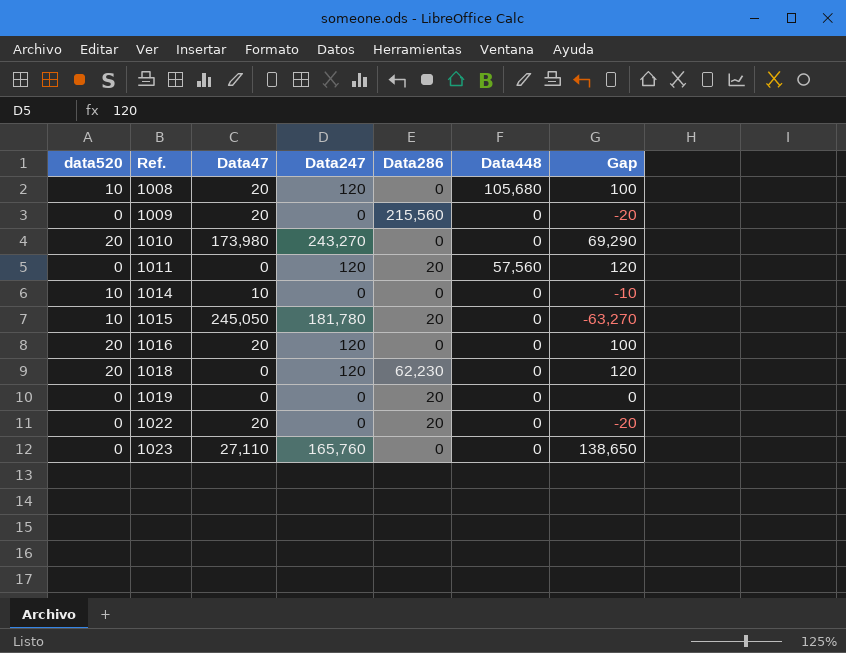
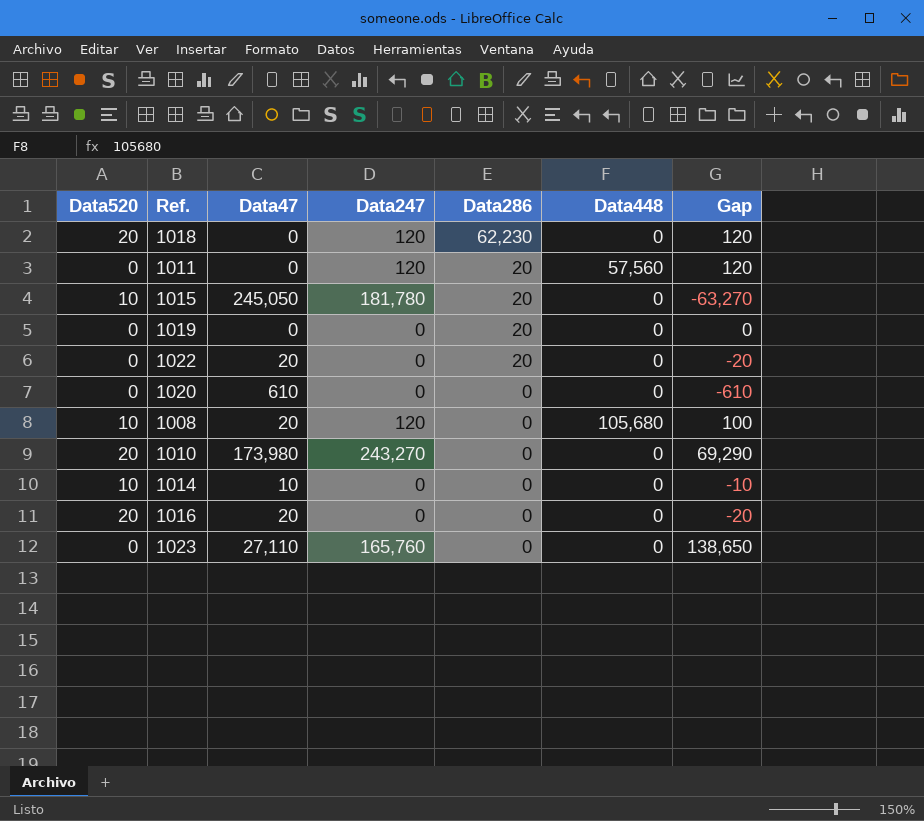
row order: Ref. ascending -> Data286 descending
column name: data520 -> Data520
row 1009: 0 | 20 | 0 | 215,560 | 0 | -20 -> none
row 1020: none -> 0 | 610 | 0 | 0 | 0 | -610
1016 | Data247: 120 -> 0
1016 | Gap: 100 -> -20

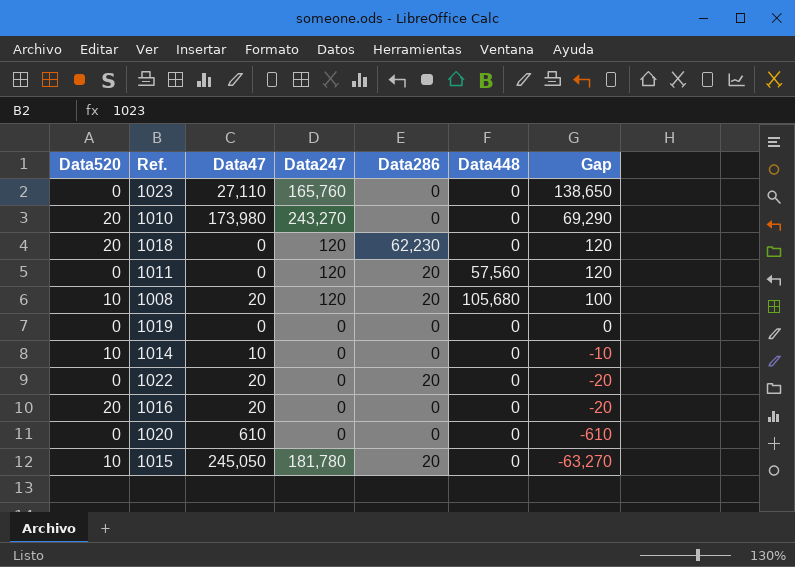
row order: Data286 descending -> Gap descending
1008 | Data286: 0 -> 20
1019 | Data286: 20 -> 0

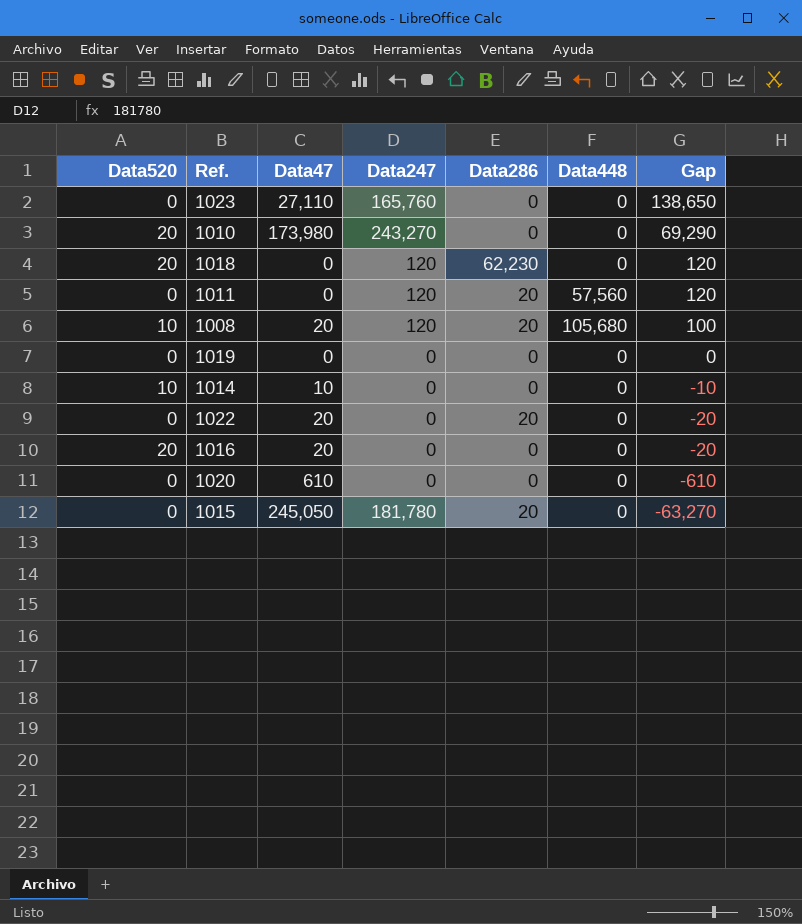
1015 | Data520: 10 -> 0

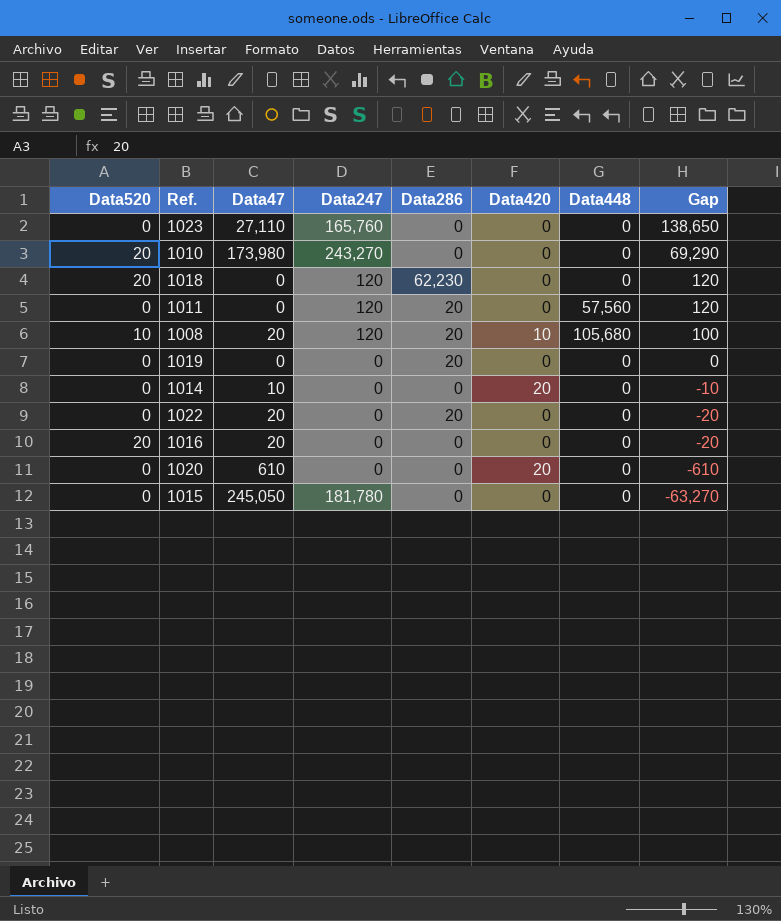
column Data420 | position: none -> 6
1019 | Data286: 0 -> 20
1014 | Data520: 10 -> 0
1015 | Data286: 20 -> 0

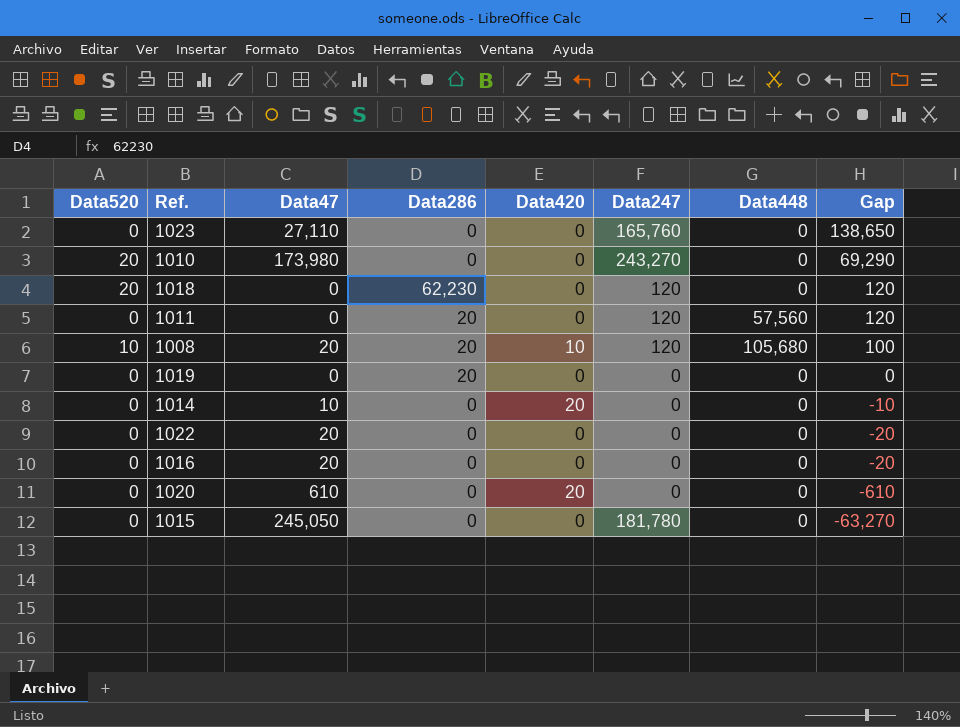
column Data247 | position: 4 -> 6
1022 | Data286: 20 -> 0
1016 | Data520: 20 -> 0

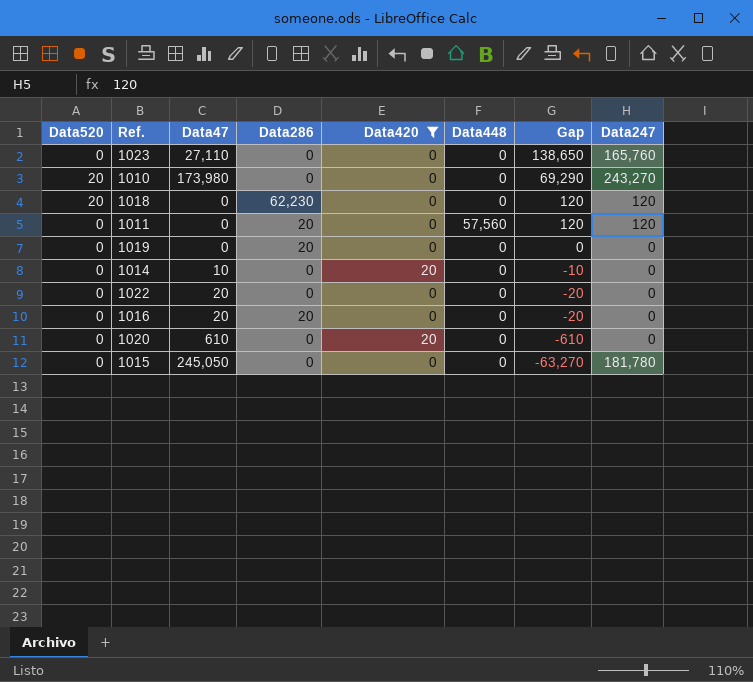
filter: none -> Data420 != 10
column Data247 | position: 6 -> 8
1016 | Data286: 0 -> 20

